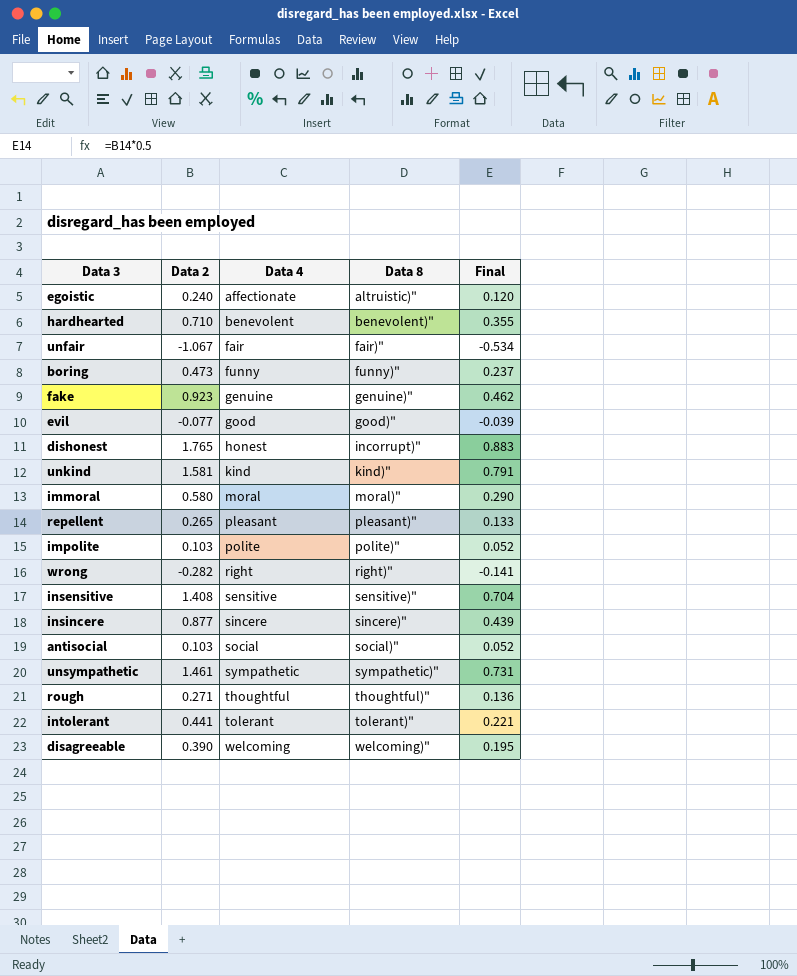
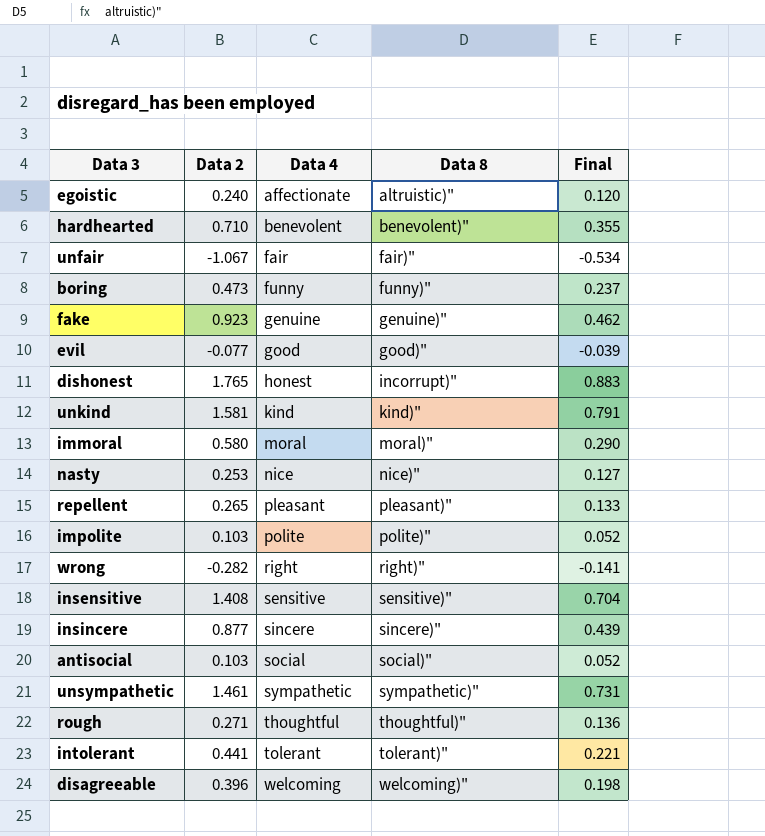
row nasty: none -> 0.253 | nice | nice)" | 0.127
disagreeable | Data 2: 0.390 -> 0.396
disagreeable | Final: 0.195 -> 0.198

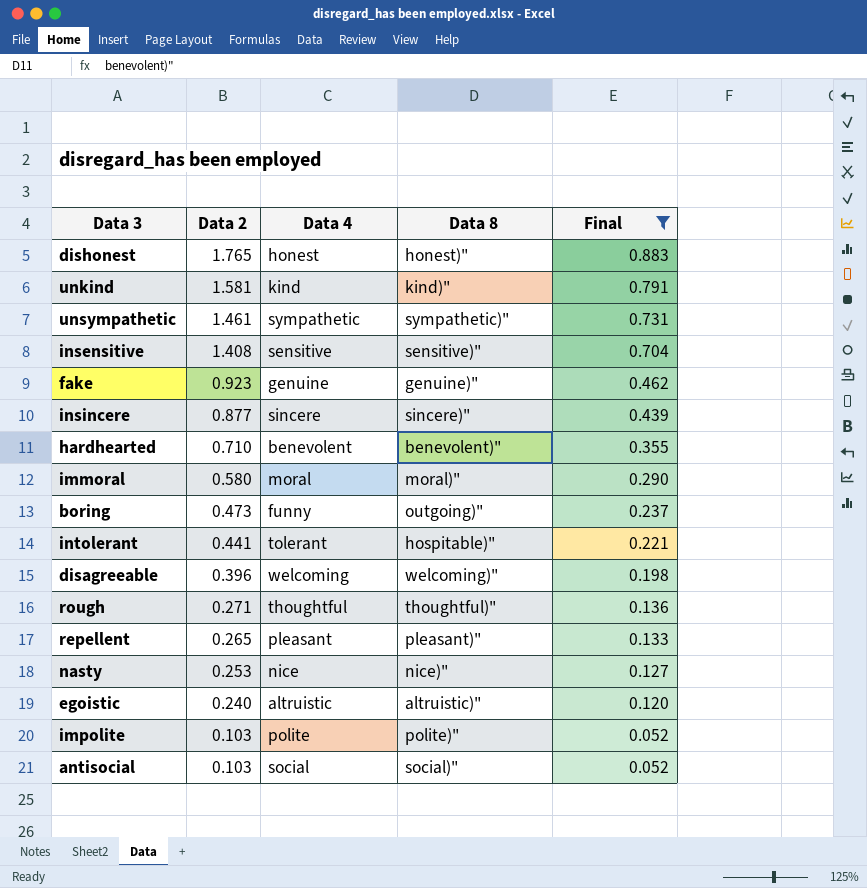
filter: none -> Final >= 0.052
row order: Data 4 ascending -> Data 2 descending
dishonest | Data 8: incorrupt)" -> honest)"
boring | Data 8: funny)" -> outgoing)"
intolerant | Data 8: tolerant)" -> hospitable)"
egoistic | Data 4: affectionate -> altruistic

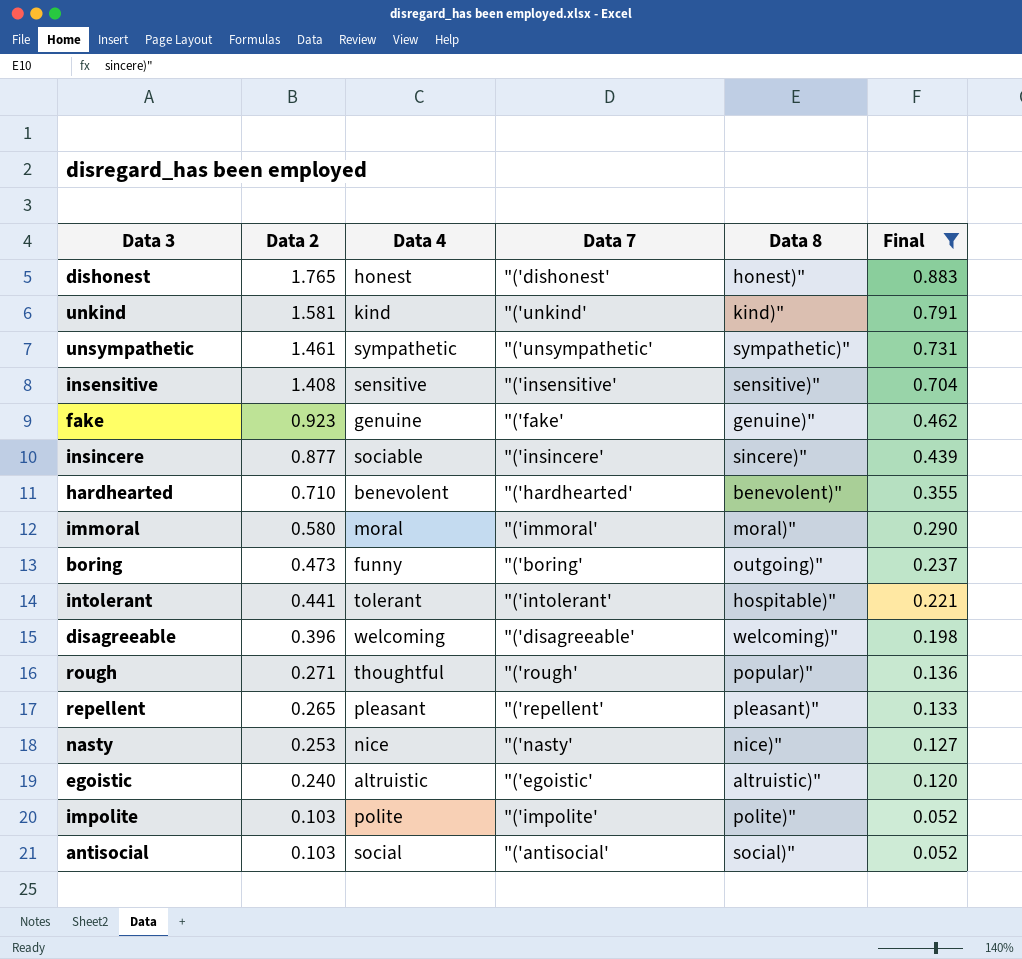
column Data 7 | position: none -> 4
insincere | Data 4: sincere -> sociable
rough | Data 8: thoughtful)" -> popular)"

